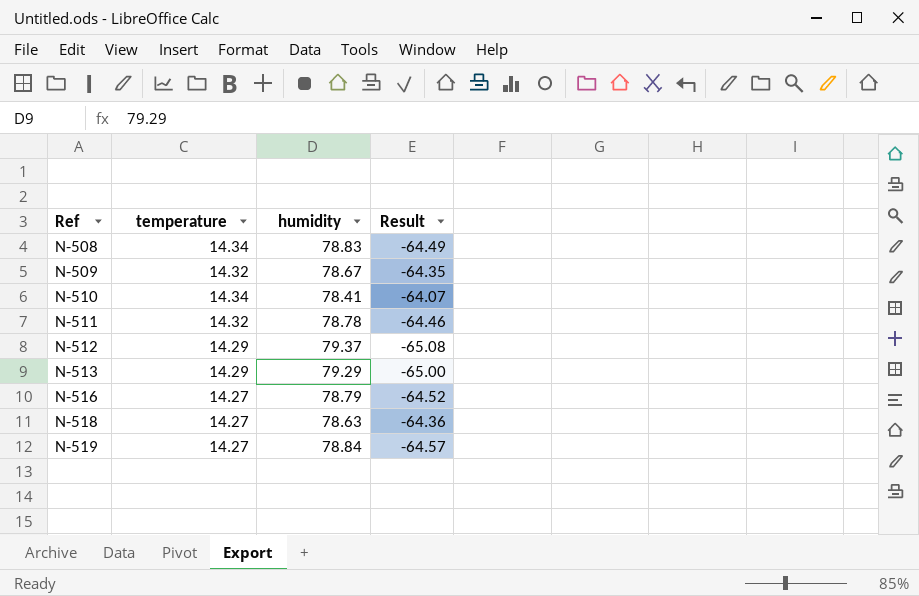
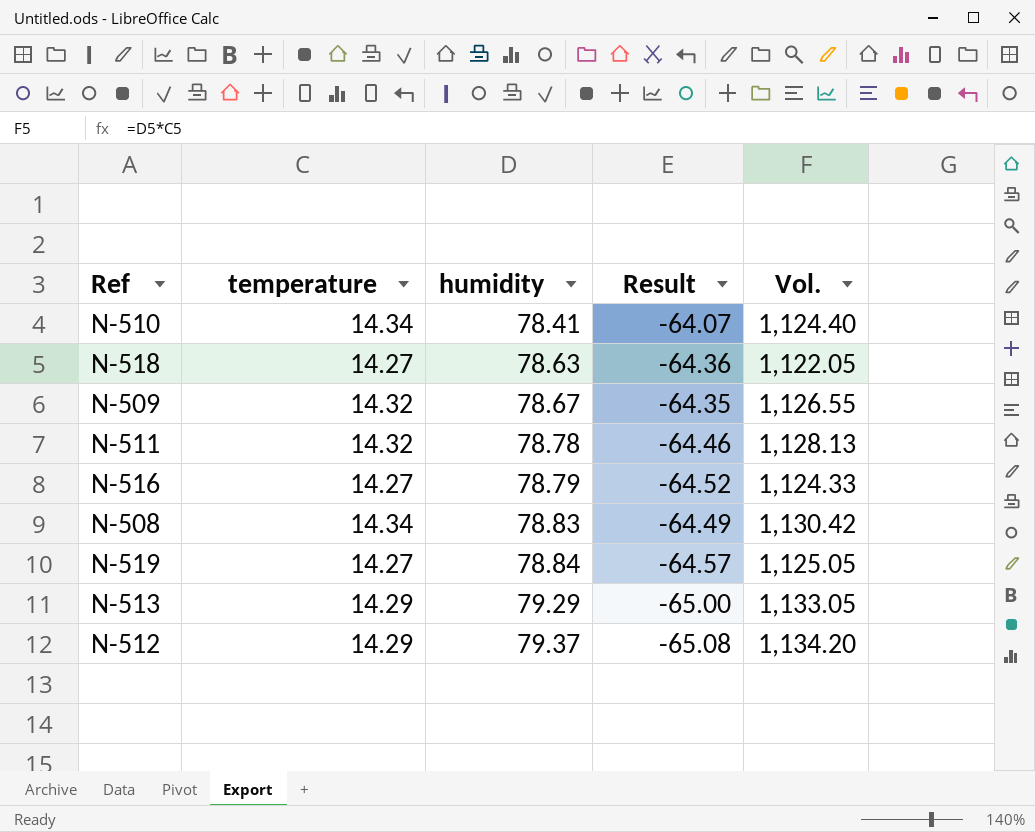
row order: Ref ascending -> humidity ascending
column Vol. | formula: none -> [temperature] * [humidity]

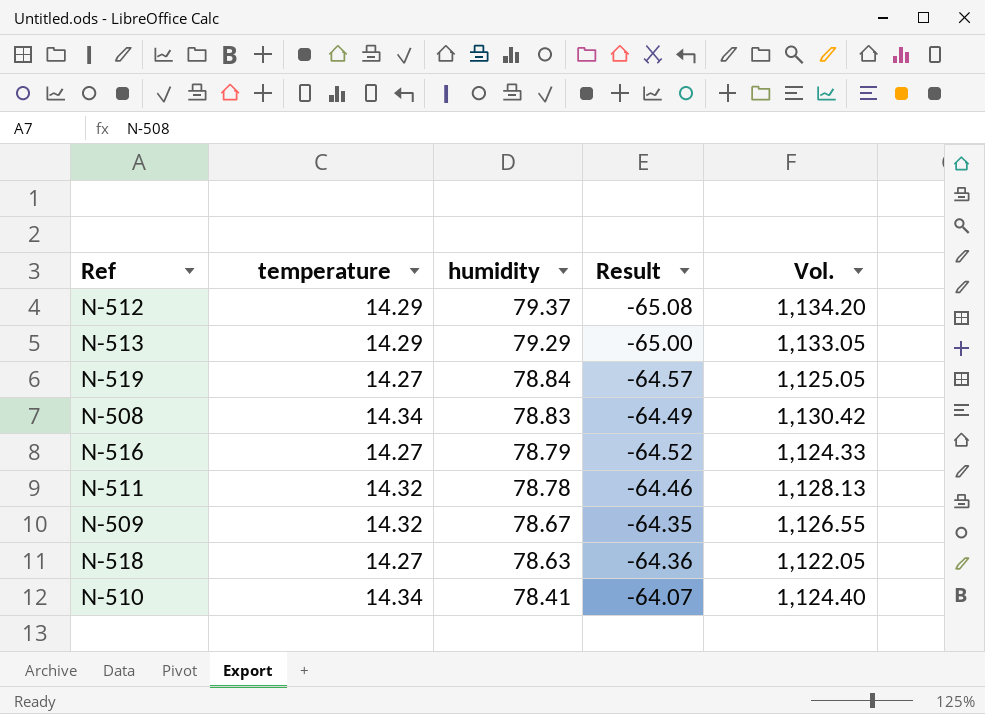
row order: humidity ascending -> humidity descending

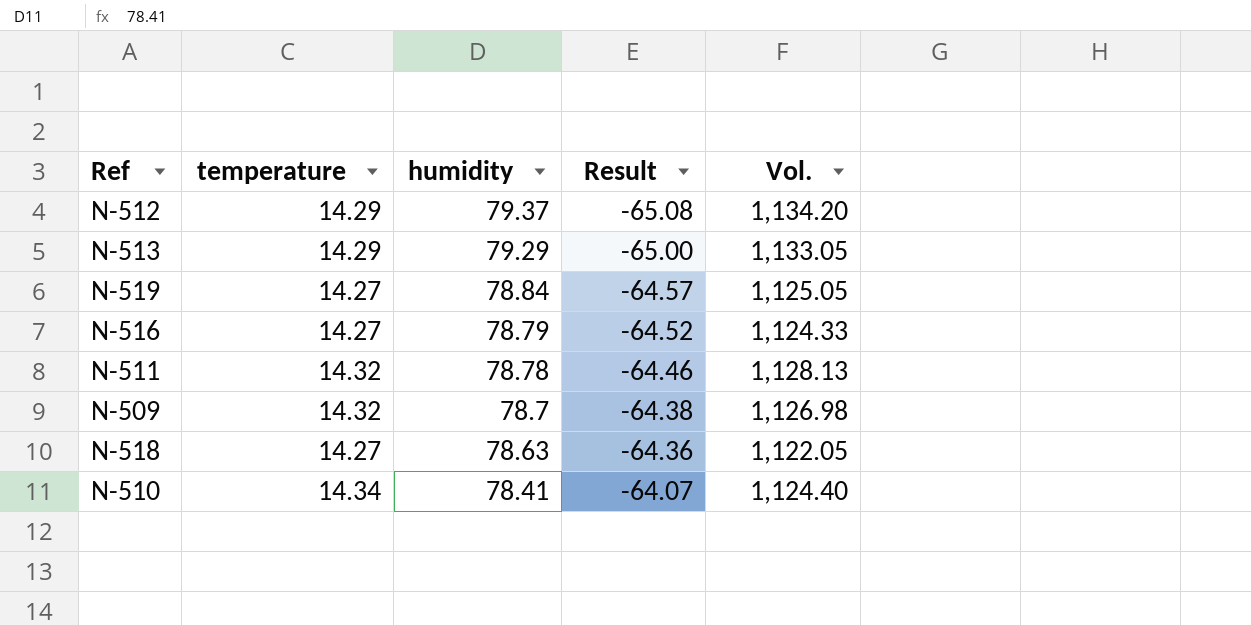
row N-508: 14.34 | 78.83 | -64.49 | 1,130.42 -> none
N-509 | humidity: 78.67 -> 78.7
N-509 | Result: -64.35 -> -64.38
N-509 | Vol.: 1,126.55 -> 1,126.98

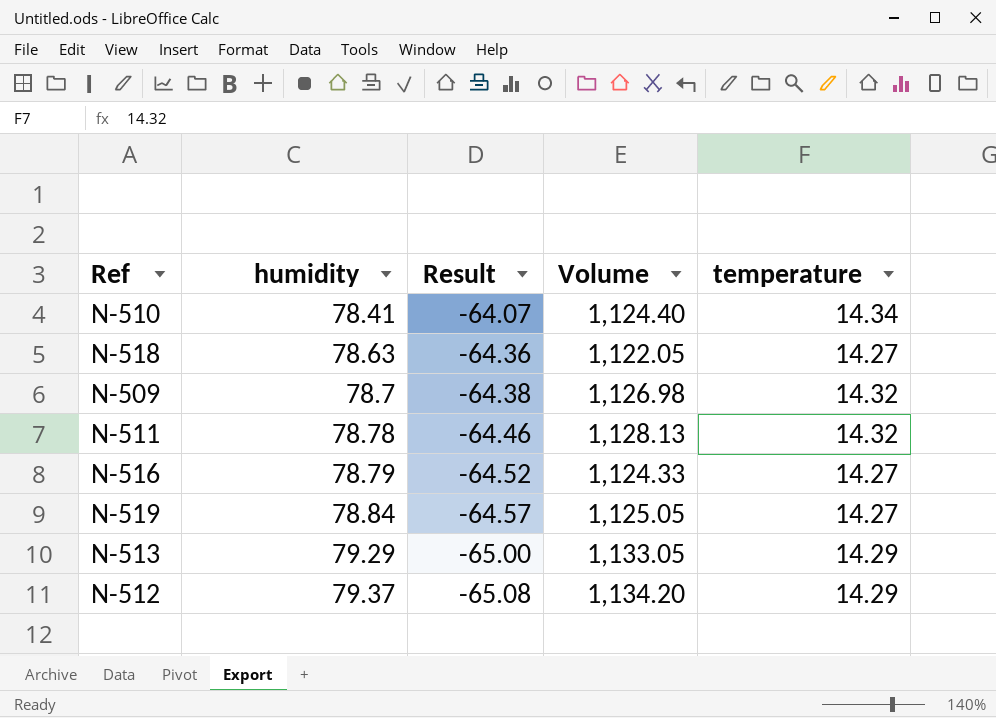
row order: humidity descending -> humidity ascending
column name: Vol. -> Volume
column temperature | position: 2 -> 5

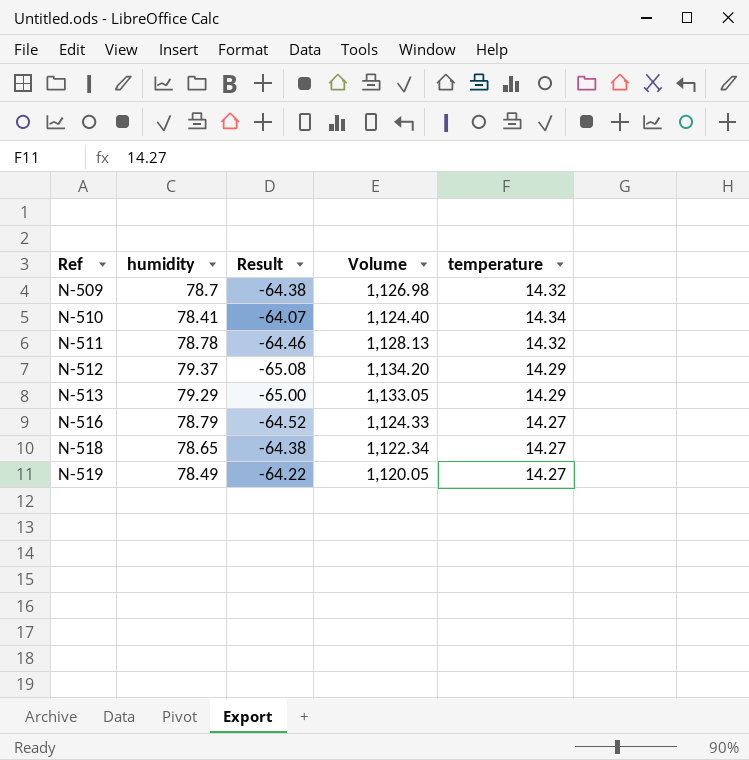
row order: humidity ascending -> Ref ascending
N-518 | humidity: 78.63 -> 78.65
N-518 | Result: -64.36 -> -64.38
N-518 | Volume: 1,122.05 -> 1,122.34
N-519 | humidity: 78.84 -> 78.49
N-519 | Result: -64.57 -> -64.22
N-519 | Volume: 1,125.05 -> 1,120.05

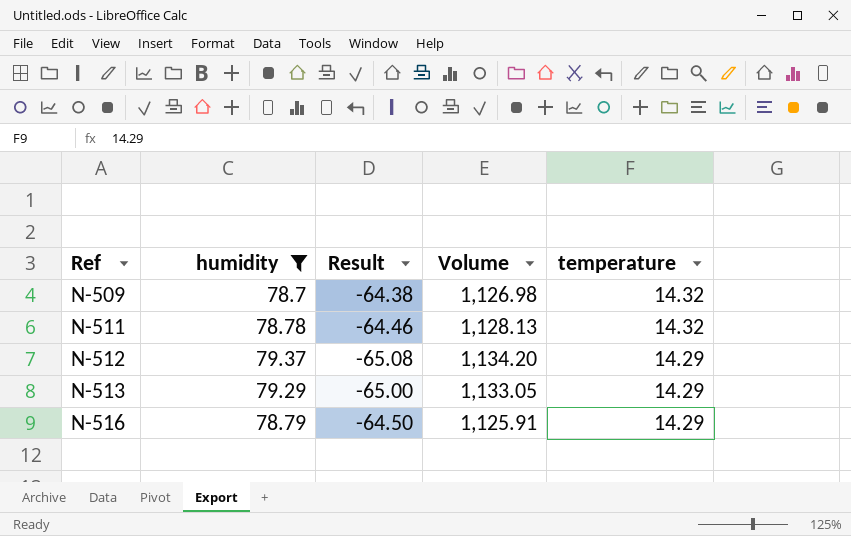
filter: none -> humidity >= 78.7
N-516 | Result: -64.52 -> -64.50
N-516 | Volume: 1,124.33 -> 1,125.91
N-516 | temperature: 14.27 -> 14.29

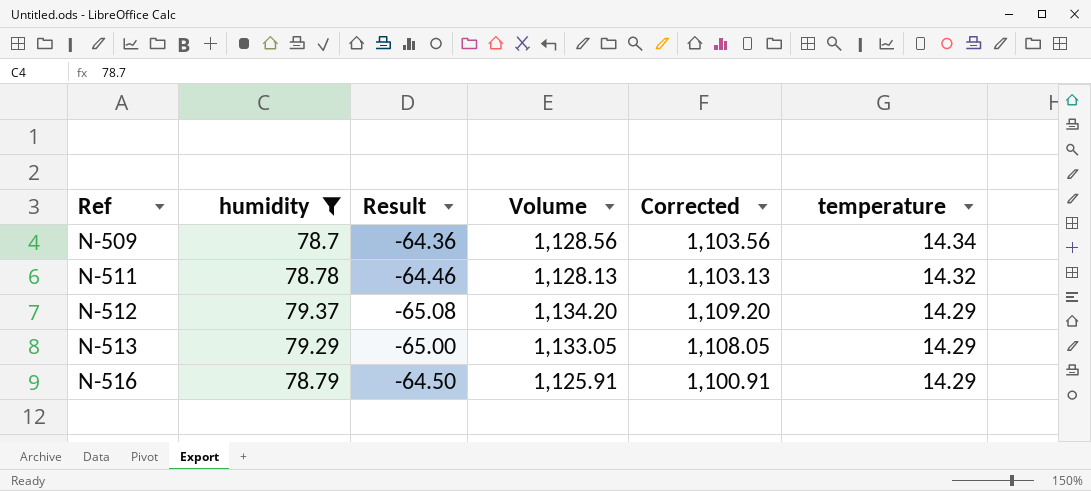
column Corrected | formula: none -> [Volume] - 25
N-509 | Result: -64.38 -> -64.36
N-509 | Volume: 1,126.98 -> 1,128.56
N-509 | temperature: 14.32 -> 14.34

